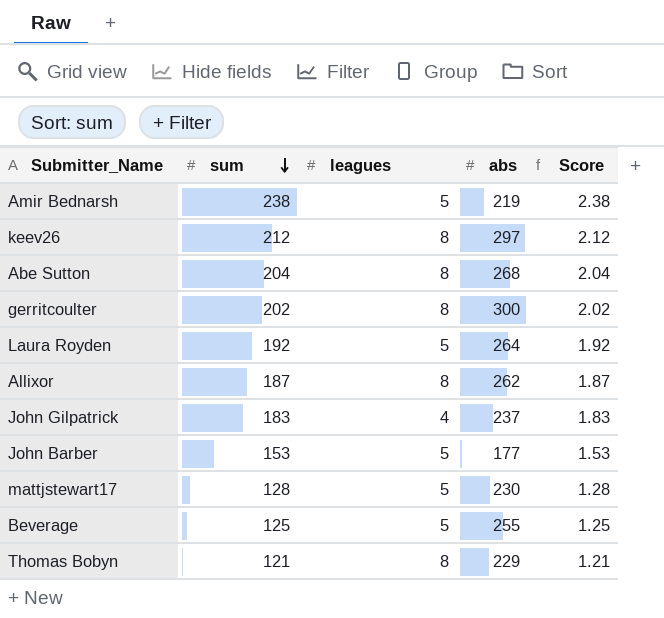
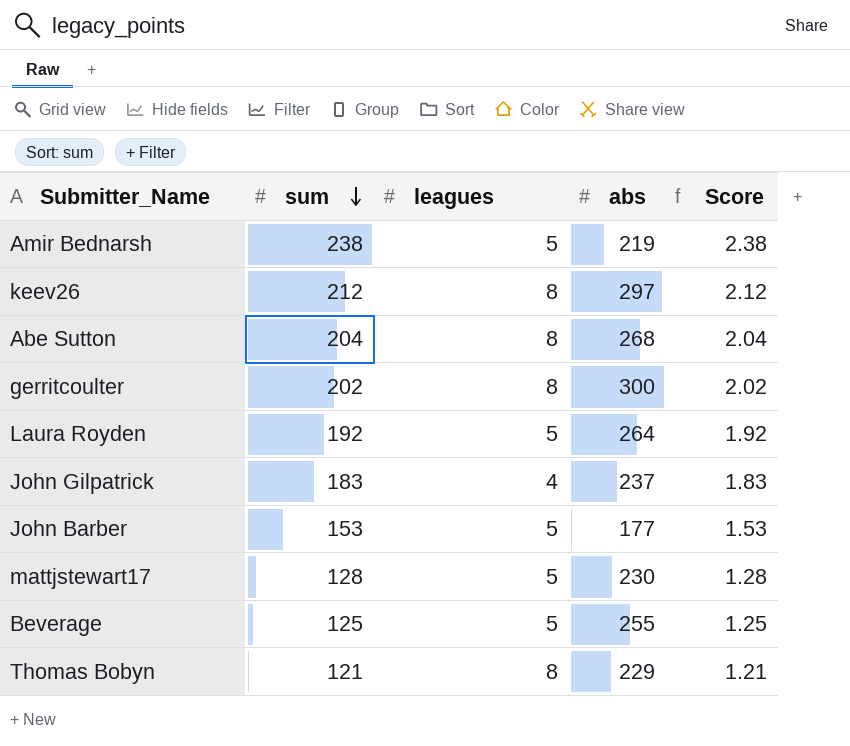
row Allixor: 187 | 8 | 262 | 1.87 -> none

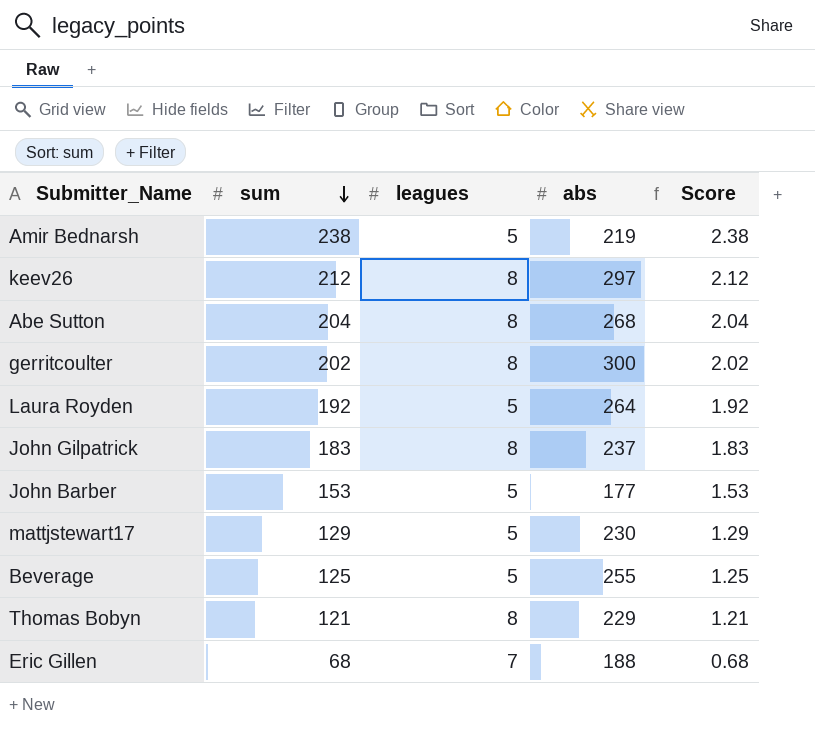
John Gilpatrick | leagues: 4 -> 8
mattjstewart17 | sum: 128 -> 129
mattjstewart17 | Score: 1.28 -> 1.29
row Eric Gillen: none -> 68 | 7 | 188 | 0.68

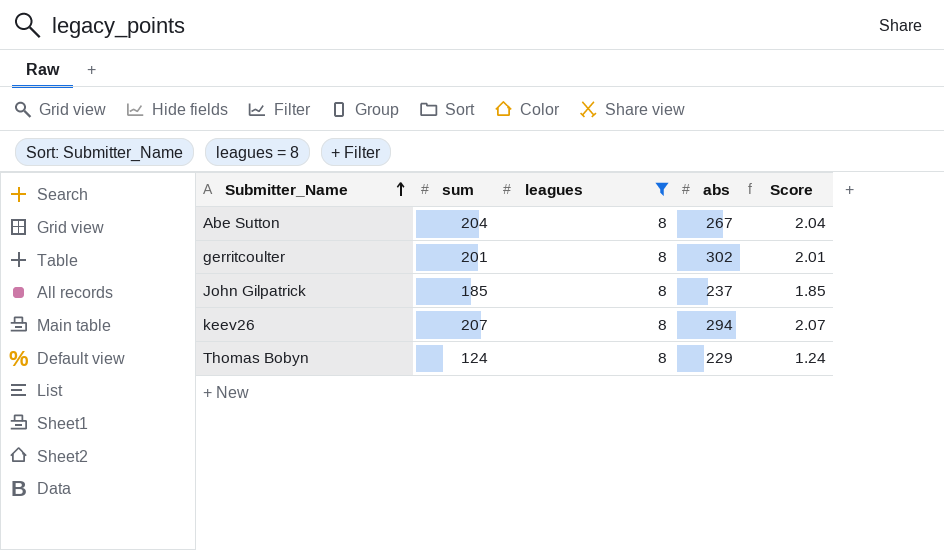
filter: none -> leagues = 8
row order: sum descending -> Submitter_Name ascending
Abe Sutton | abs: 268 -> 267
gerritcoulter | sum: 202 -> 201
gerritcoulter | abs: 300 -> 302
gerritcoulter | Score: 2.02 -> 2.01
John Gilpatrick | sum: 183 -> 185
John Gilpatrick | Score: 1.83 -> 1.85
keev26 | sum: 212 -> 207
keev26 | abs: 297 -> 294
keev26 | Score: 2.12 -> 2.07
Thomas Bobyn | sum: 121 -> 124
Thomas Bobyn | Score: 1.21 -> 1.24

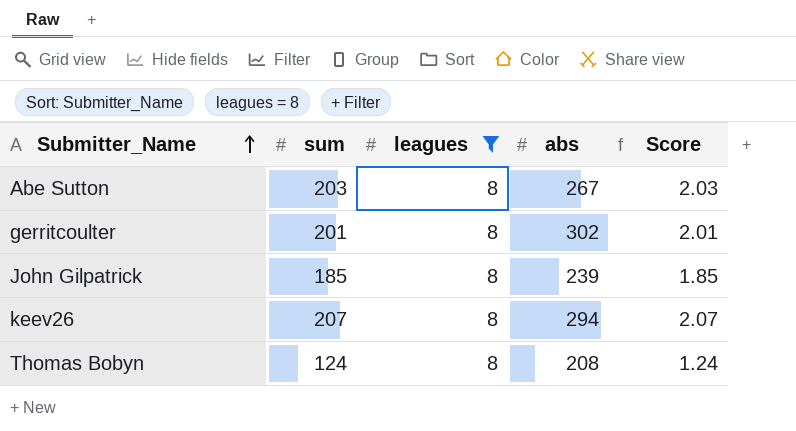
Abe Sutton | sum: 204 -> 203
Abe Sutton | Score: 2.04 -> 2.03
John Gilpatrick | abs: 237 -> 239
Thomas Bobyn | abs: 229 -> 208

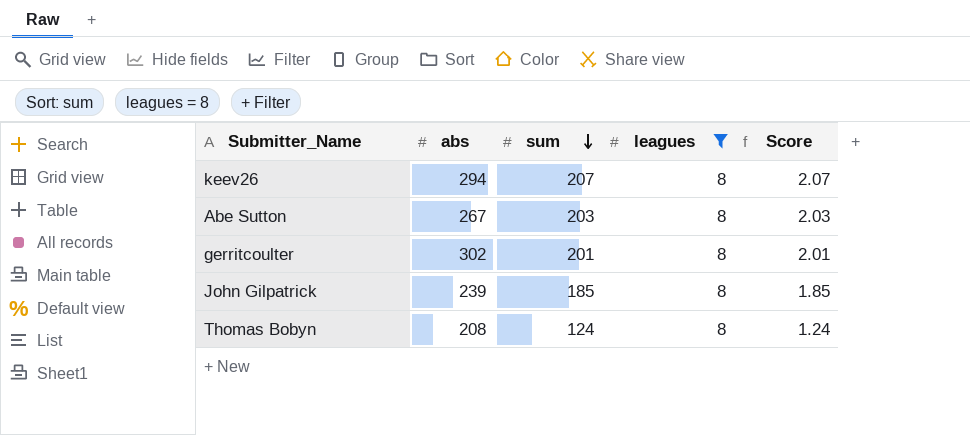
row order: Submitter_Name ascending -> sum descending
column abs | position: 4 -> 2

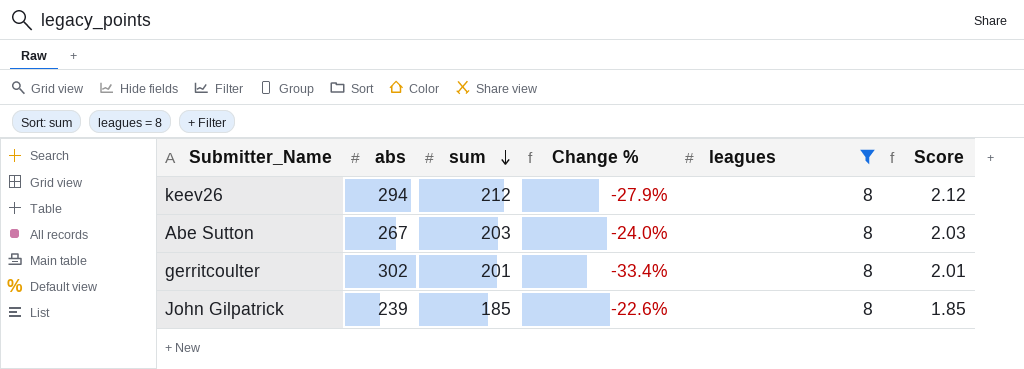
column Change % | formula: none -> ([sum] - [abs]) / [abs]
row Thomas Bobyn: 208 | 124 | 8 | 1.24 -> none
keev26 | sum: 207 -> 212
keev26 | Score: 2.07 -> 2.12

